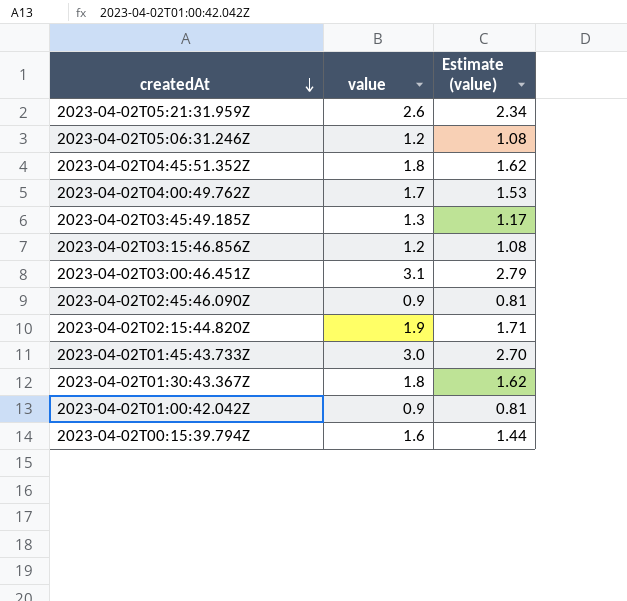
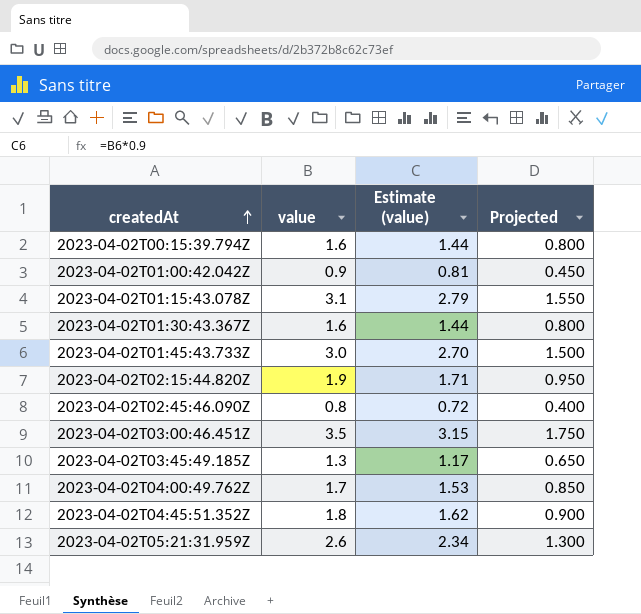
row order: createdAt descending -> createdAt ascending
column Projected | formula: none -> [value] * 0.5
row 2023-04-02T05:06:31.246Z: 1.2 | 1.08 -> none
row 2023-04-02T03:15:46.856Z: 1.2 | 1.08 -> none
row 2023-04-02T01:15:43.078Z: none -> 3.1 | 2.79 | 1.550
2023-04-02T01:30:43.367Z | value: 1.8 -> 1.6
2023-04-02T01:30:43.367Z | Estimate (value): 1.62 -> 1.44
2023-04-02T02:45:46.090Z | value: 0.9 -> 0.8
2023-04-02T02:45:46.090Z | Estimate (value): 0.81 -> 0.72
2023-04-02T03:00:46.451Z | value: 3.1 -> 3.5
2023-04-02T03:00:46.451Z | Estimate (value): 2.79 -> 3.15

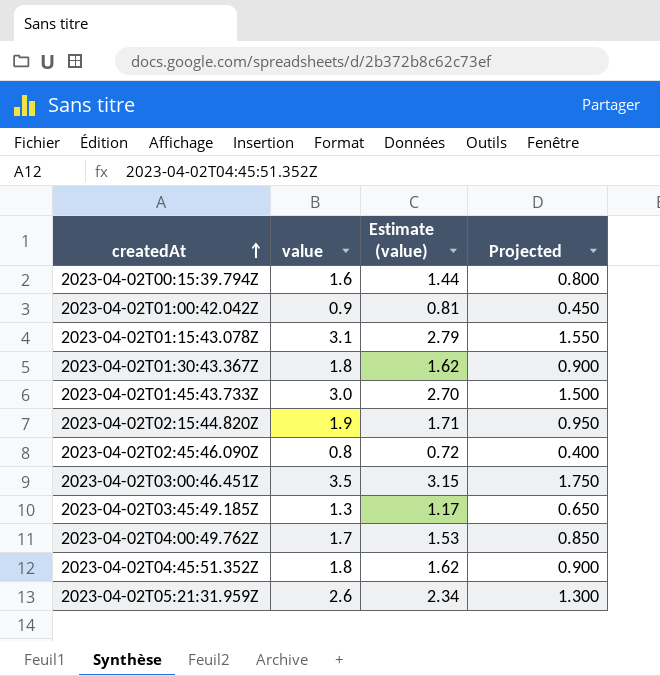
2023-04-02T01:30:43.367Z | value: 1.6 -> 1.8
2023-04-02T01:30:43.367Z | Estimate (value): 1.44 -> 1.62
2023-04-02T01:30:43.367Z | Projected: 0.800 -> 0.900

